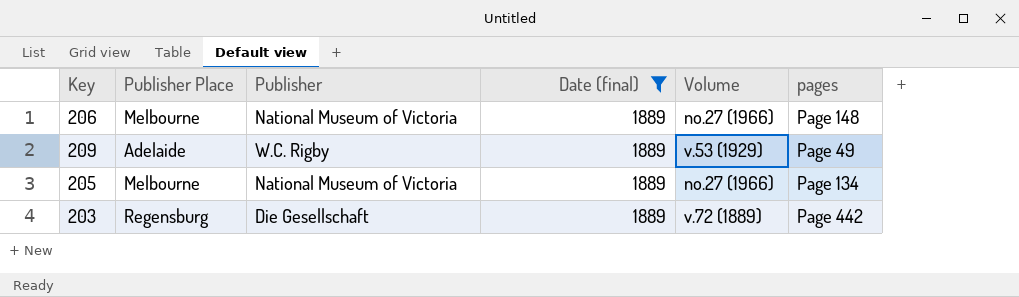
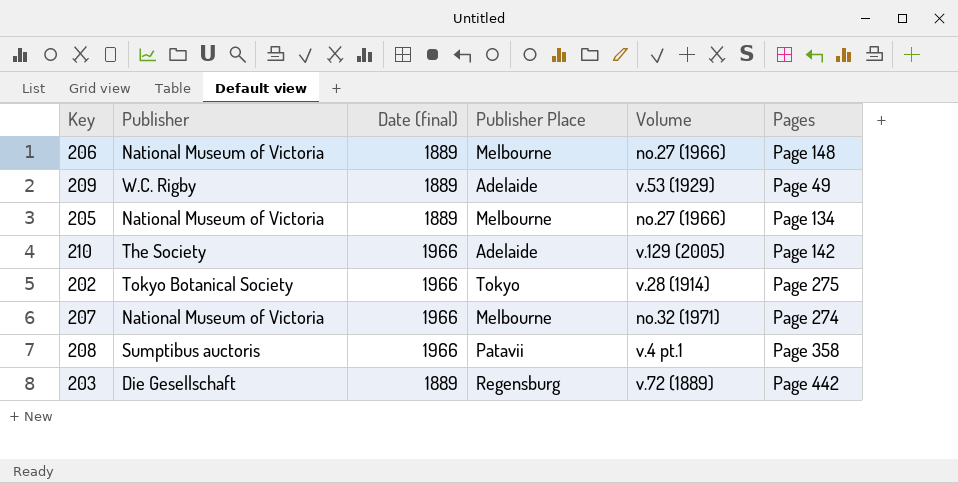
filter: Date (final) = 1889 -> none
column Publisher Place | position: 2 -> 4
column name: pages -> Pages

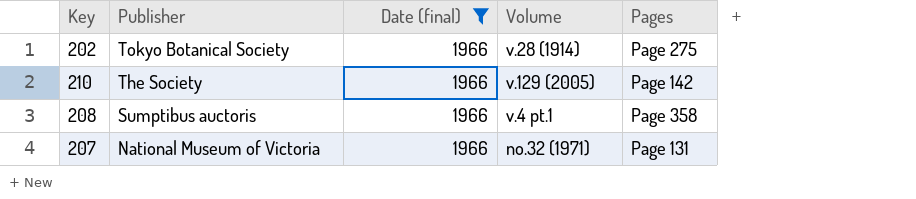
filter: none -> Date (final) = 1966
row order: none -> Publisher descending
column Publisher Place | position: 4 -> none
207 | Pages: Page 274 -> Page 131

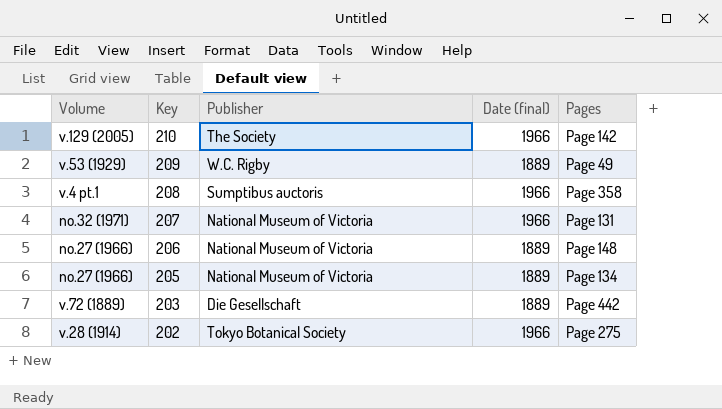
filter: Date (final) = 1966 -> none
row order: Publisher descending -> Key descending
column Volume | position: 4 -> 1

